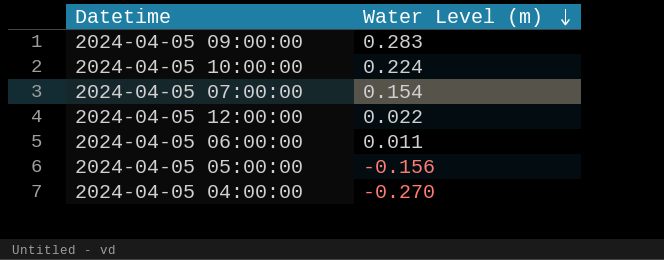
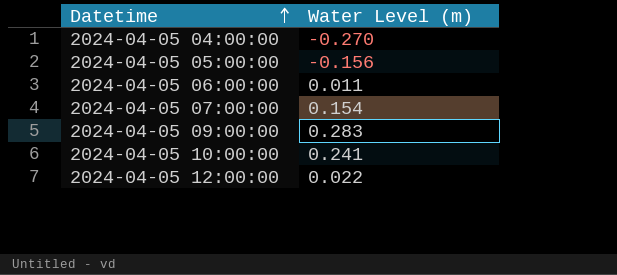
row order: Water Level (m) descending -> Datetime ascending
2024-04-05 10:00:00 | Water Level (m): 0.224 -> 0.241

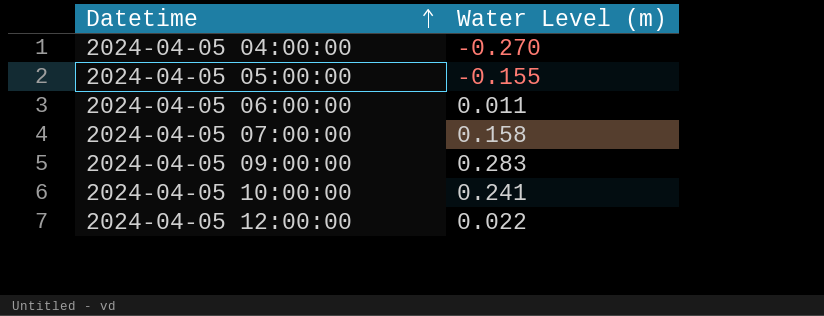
2024-04-05 05:00:00 | Water Level (m): -0.156 -> -0.155
2024-04-05 07:00:00 | Water Level (m): 0.154 -> 0.158

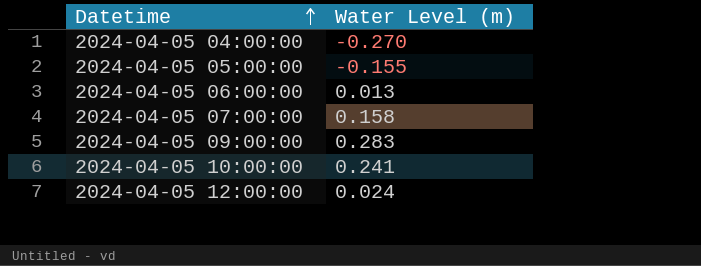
2024-04-05 06:00:00 | Water Level (m): 0.011 -> 0.013
2024-04-05 12:00:00 | Water Level (m): 0.022 -> 0.024

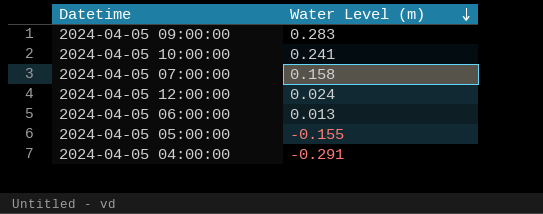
row order: Datetime ascending -> Water Level (m) descending
2024-04-05 04:00:00 | Water Level (m): -0.270 -> -0.291

